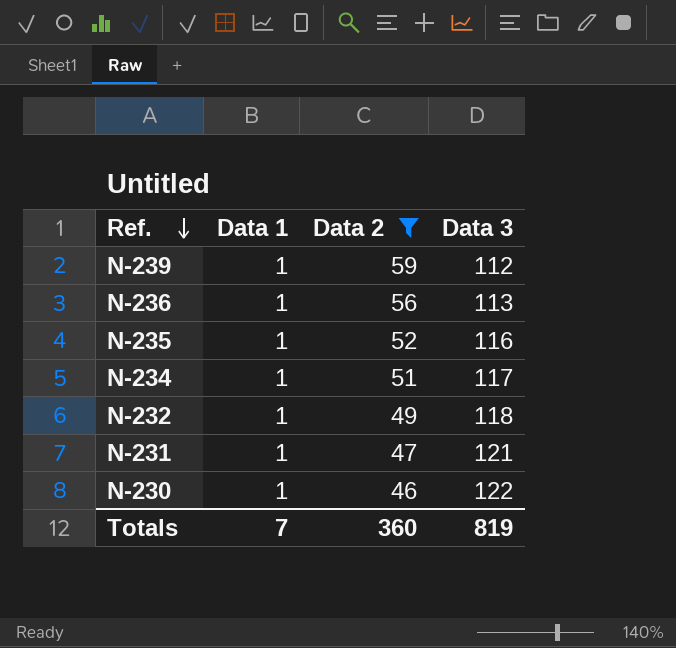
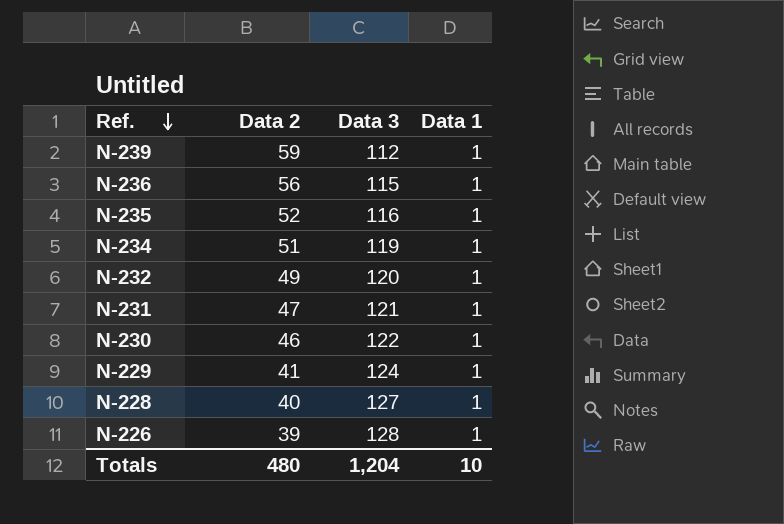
filter: Data 2 >= 46 -> none
column Data 1 | position: 2 -> 4
N-236 | Data 3: 113 -> 115
N-234 | Data 3: 117 -> 119
N-232 | Data 3: 118 -> 120
Totals | Data 2: 360 -> 480
Totals | Data 3: 819 -> 1,204
Totals | Data 1: 7 -> 10

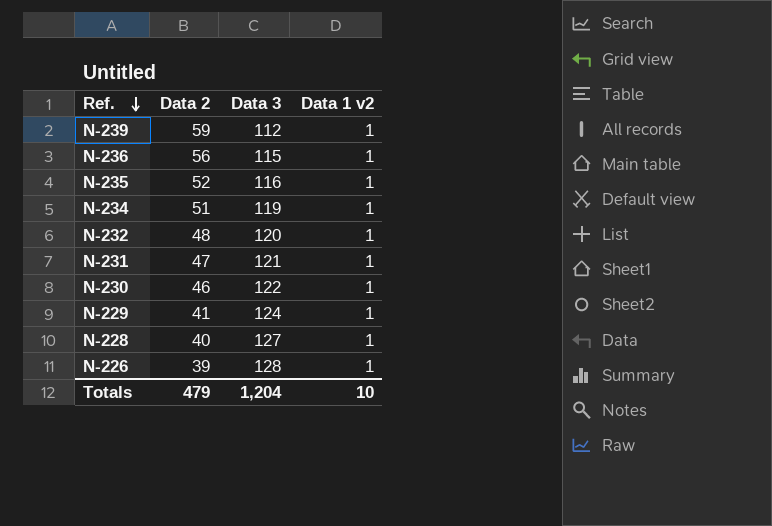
column name: Data 1 -> Data 1 v2
N-232 | Data 2: 49 -> 48
Totals | Data 2: 480 -> 479

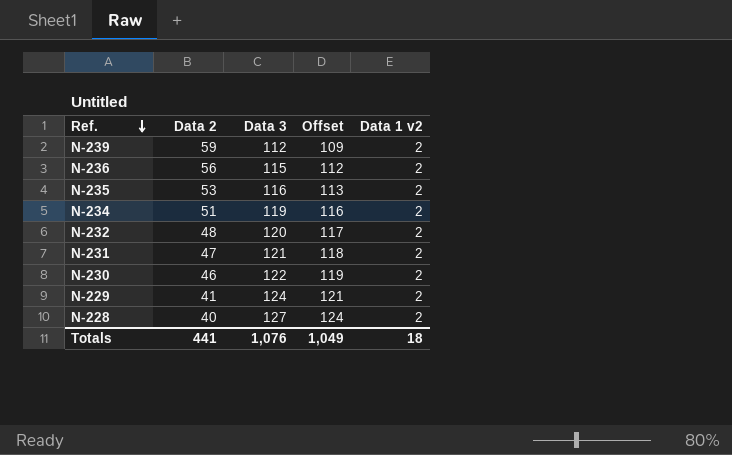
column Offset | formula: none -> [Data 3] - 3
row N-226: 39 | 128 | 1 -> none
N-239 | Data 1 v2: 1 -> 2
N-236 | Data 1 v2: 1 -> 2
N-235 | Data 2: 52 -> 53
N-235 | Data 1 v2: 1 -> 2
N-234 | Data 1 v2: 1 -> 2
N-232 | Data 1 v2: 1 -> 2
N-231 | Data 1 v2: 1 -> 2
N-230 | Data 1 v2: 1 -> 2
N-229 | Data 1 v2: 1 -> 2
N-228 | Data 1 v2: 1 -> 2
Totals | Data 2: 479 -> 441
Totals | Data 3: 1,204 -> 1,076
Totals | Data 1 v2: 10 -> 18

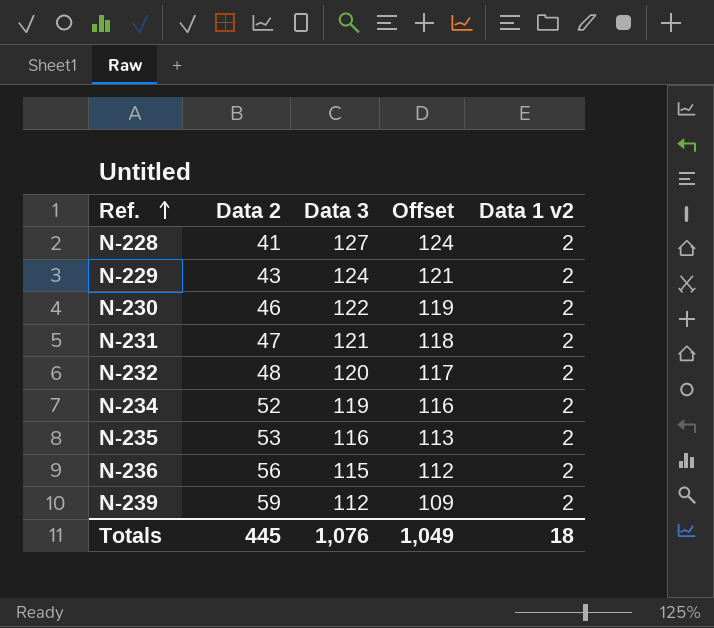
row order: Ref. descending -> Ref. ascending
N-228 | Data 2: 40 -> 41
N-229 | Data 2: 41 -> 43
N-234 | Data 2: 51 -> 52
Totals | Data 2: 441 -> 445

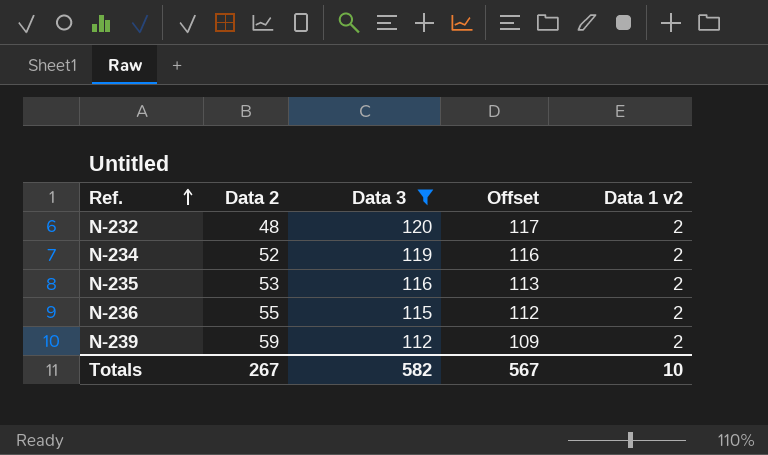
filter: none -> Data 3 <= 120
N-236 | Data 2: 56 -> 55
Totals | Data 2: 445 -> 267
Totals | Data 3: 1,076 -> 582
Totals | Offset: 1,049 -> 567
Totals | Data 1 v2: 18 -> 10

